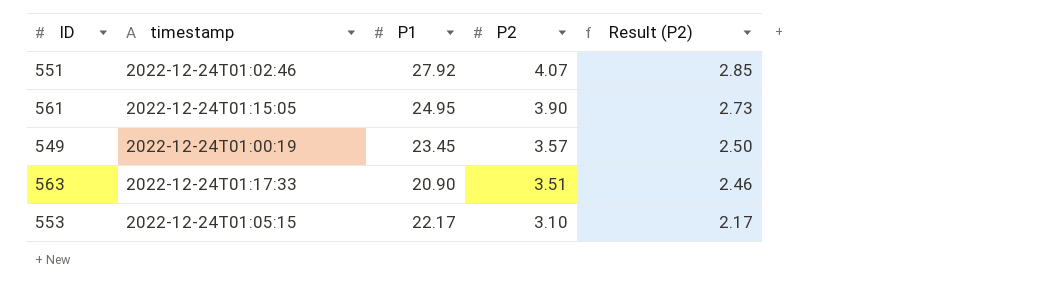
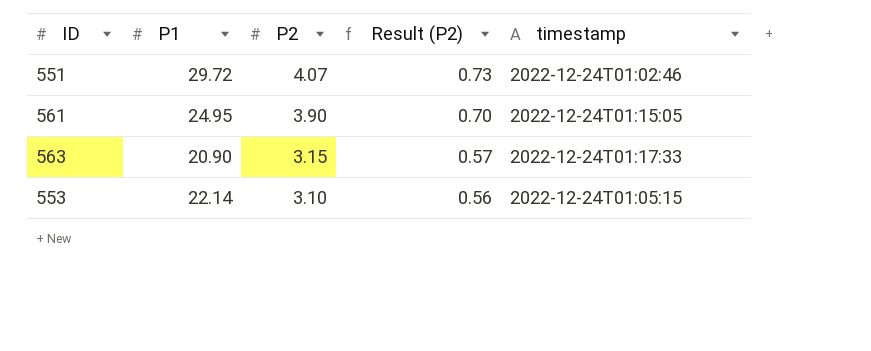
column Result (P2) | formula: [P2] * 0.7 -> [P2] * 0.18
column timestamp | position: 2 -> 5
row 549: 2022-12-24T01:00:19 | 23.45 | 3.57 | 2.50 -> none
551 | P1: 27.92 -> 29.72
563 | P2: 3.51 -> 3.15
553 | P1: 22.17 -> 22.14

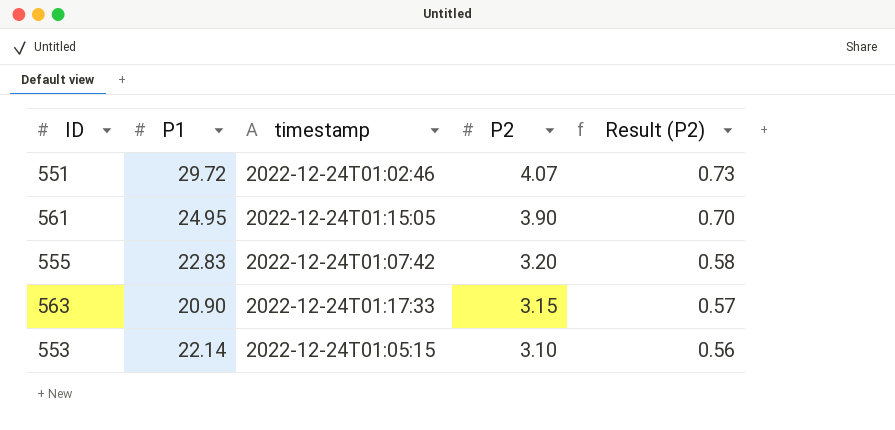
column timestamp | position: 5 -> 3
row 555: none -> 22.83 | 2022-12-24T01:07:42 | 3.20 | 0.58

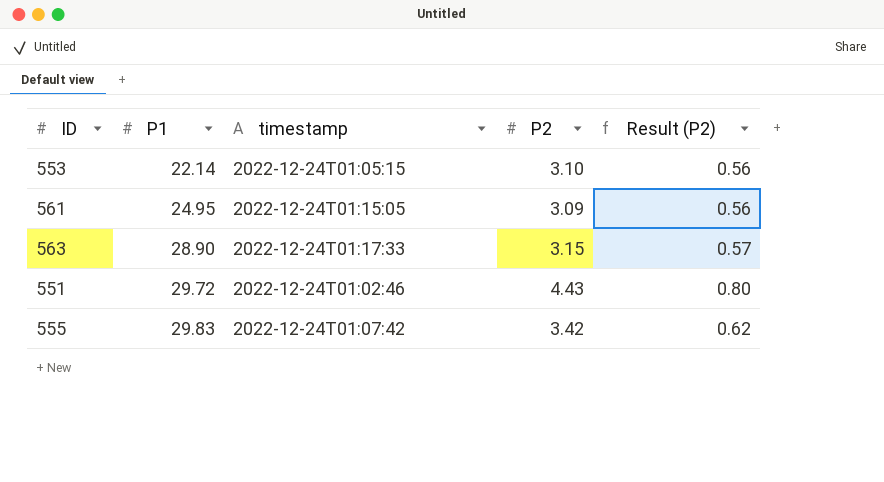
row order: P2 descending -> P1 ascending
561 | P2: 3.90 -> 3.09
561 | Result (P2): 0.70 -> 0.56
563 | P1: 20.90 -> 28.90
551 | P2: 4.07 -> 4.43
551 | Result (P2): 0.73 -> 0.80
555 | P1: 22.83 -> 29.83
555 | P2: 3.20 -> 3.42
555 | Result (P2): 0.58 -> 0.62

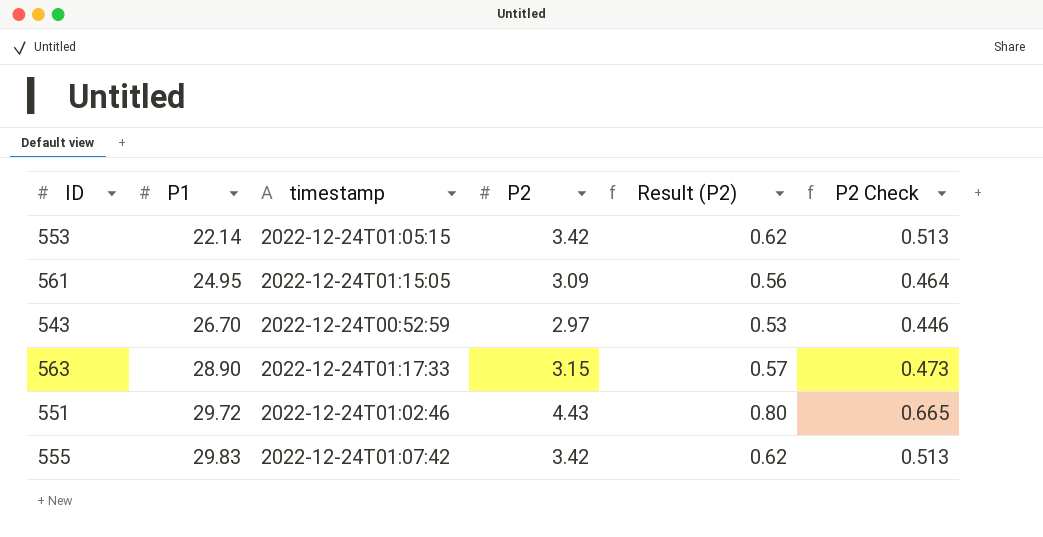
column P2 Check | formula: none -> [P2] * 0.15
553 | P2: 3.10 -> 3.42
553 | Result (P2): 0.56 -> 0.62
row 543: none -> 26.70 | 2022-12-24T00:52:59 | 2.97 | 0.53 | 0.446

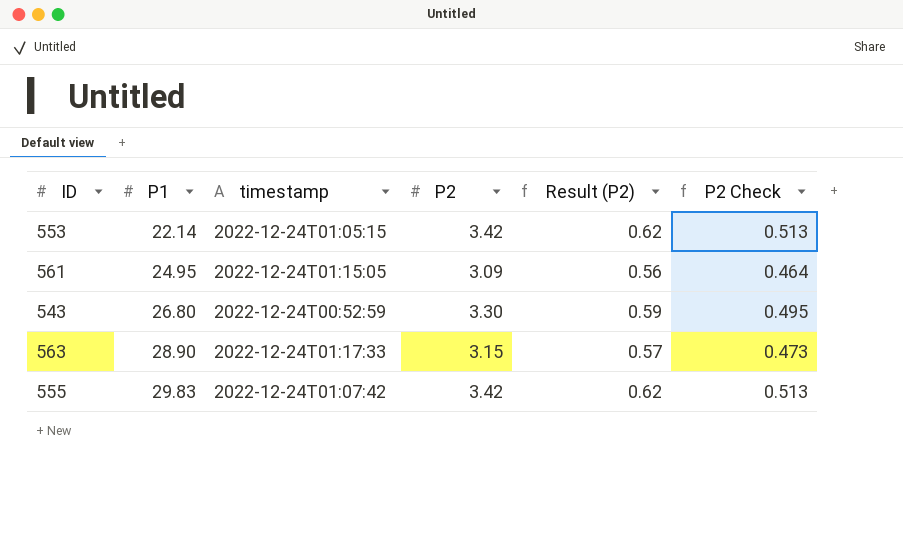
row 551: 29.72 | 2022-12-24T01:02:46 | 4.43 | 0.80 | 0.665 -> none
543 | P1: 26.70 -> 26.80
543 | P2: 2.97 -> 3.30
543 | Result (P2): 0.53 -> 0.59
543 | P2 Check: 0.446 -> 0.495

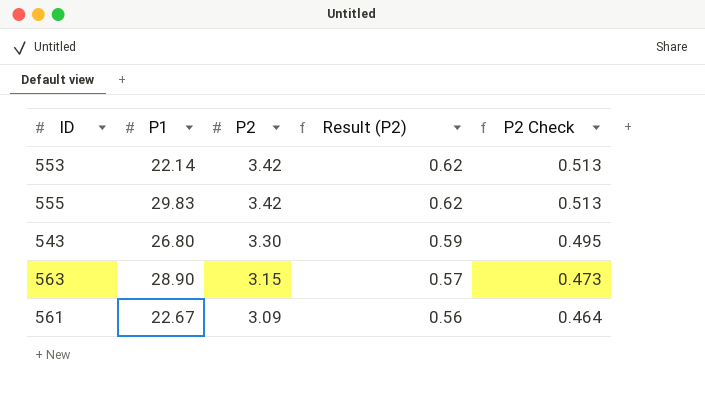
row order: P1 ascending -> P2 descending
column timestamp | position: 3 -> none
561 | P1: 24.95 -> 22.67

